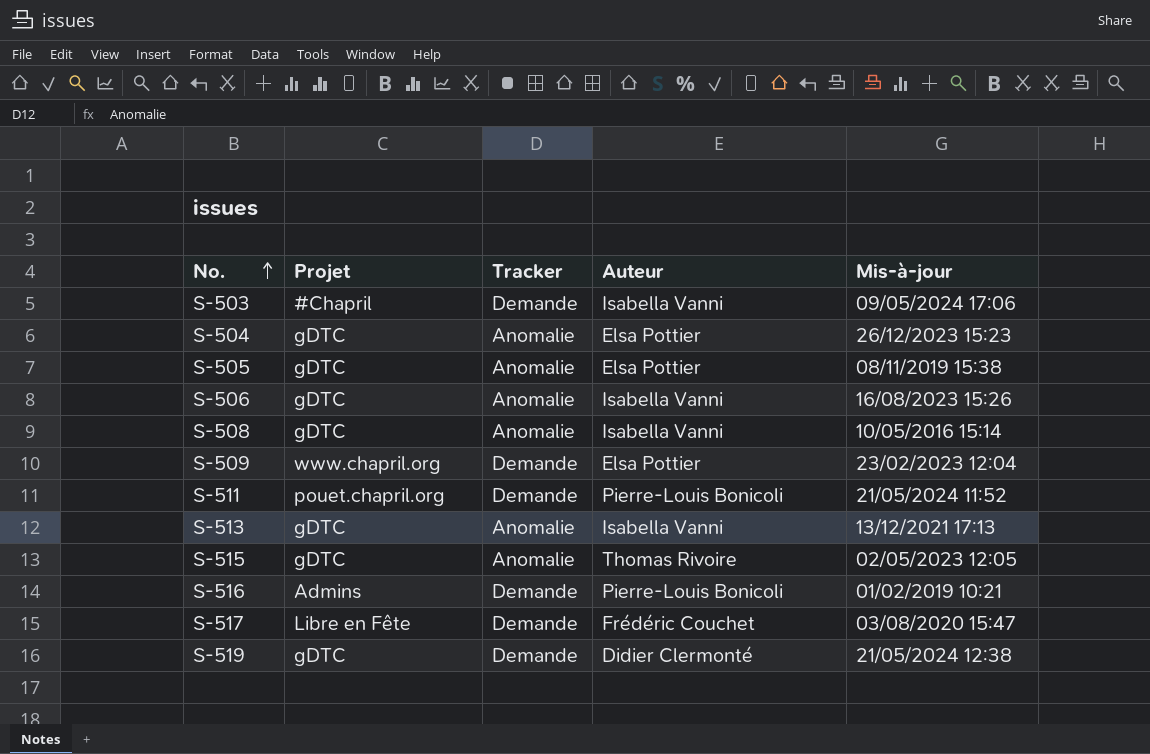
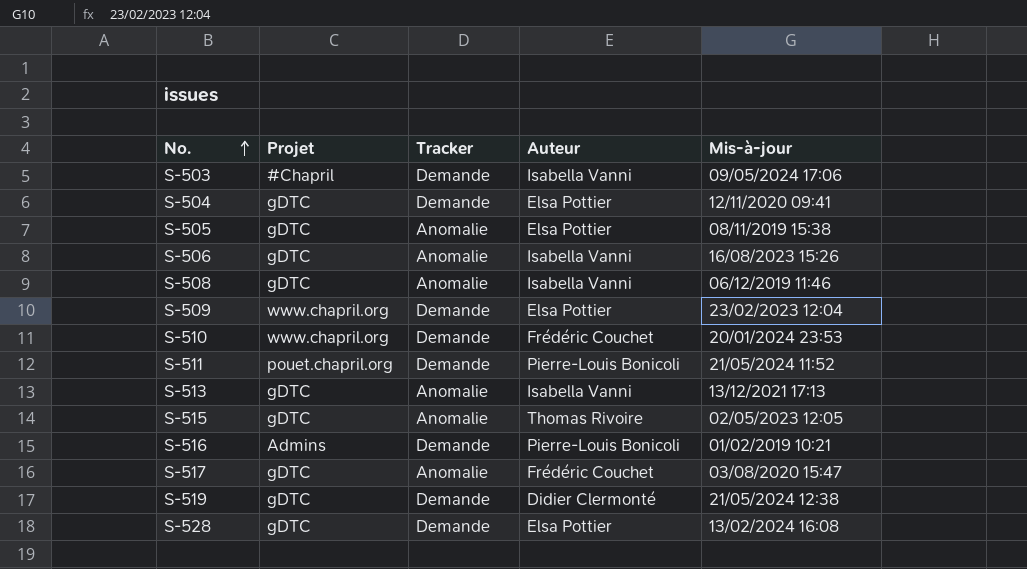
S-504 | Tracker: Anomalie -> Demande
S-504 | Mis-à-jour: 26/12/2023 15:23 -> 12/11/2020 09:41
S-508 | Mis-à-jour: 10/05/2016 15:14 -> 06/12/2019 11:46
row S-510: none -> www.chapril.org | Demande | Frédéric Couchet | 20/01/2024 23:53
S-517 | Projet: Libre en Fête -> gDTC
S-517 | Tracker: Demande -> Anomalie
row S-528: none -> gDTC | Demande | Elsa Pottier | 13/02/2024 16:08

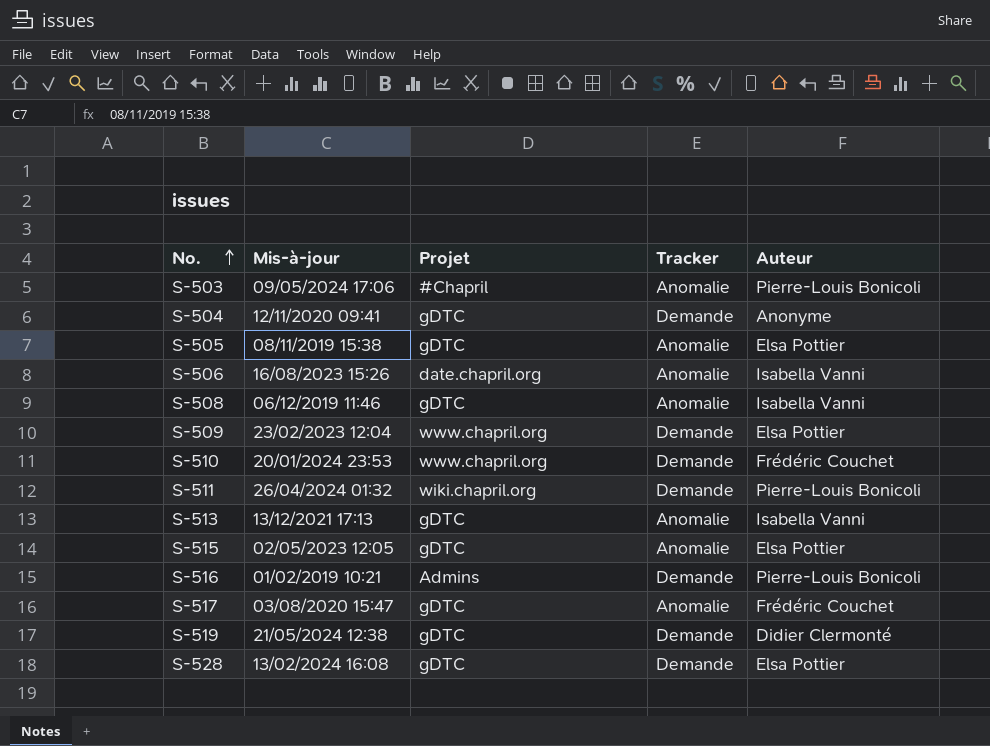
column Mis-à-jour | position: 5 -> 2
S-503 | Tracker: Demande -> Anomalie
S-503 | Auteur: Isabella Vanni -> Pierre-Louis Bonicoli
S-504 | Auteur: Elsa Pottier -> Anonyme
S-506 | Projet: gDTC -> date.chapril.org
S-511 | Mis-à-jour: 21/05/2024 11:52 -> 26/04/2024 01:32
S-511 | Projet: pouet.chapril.org -> wiki.chapril.org
S-515 | Auteur: Thomas Rivoire -> Elsa Pottier

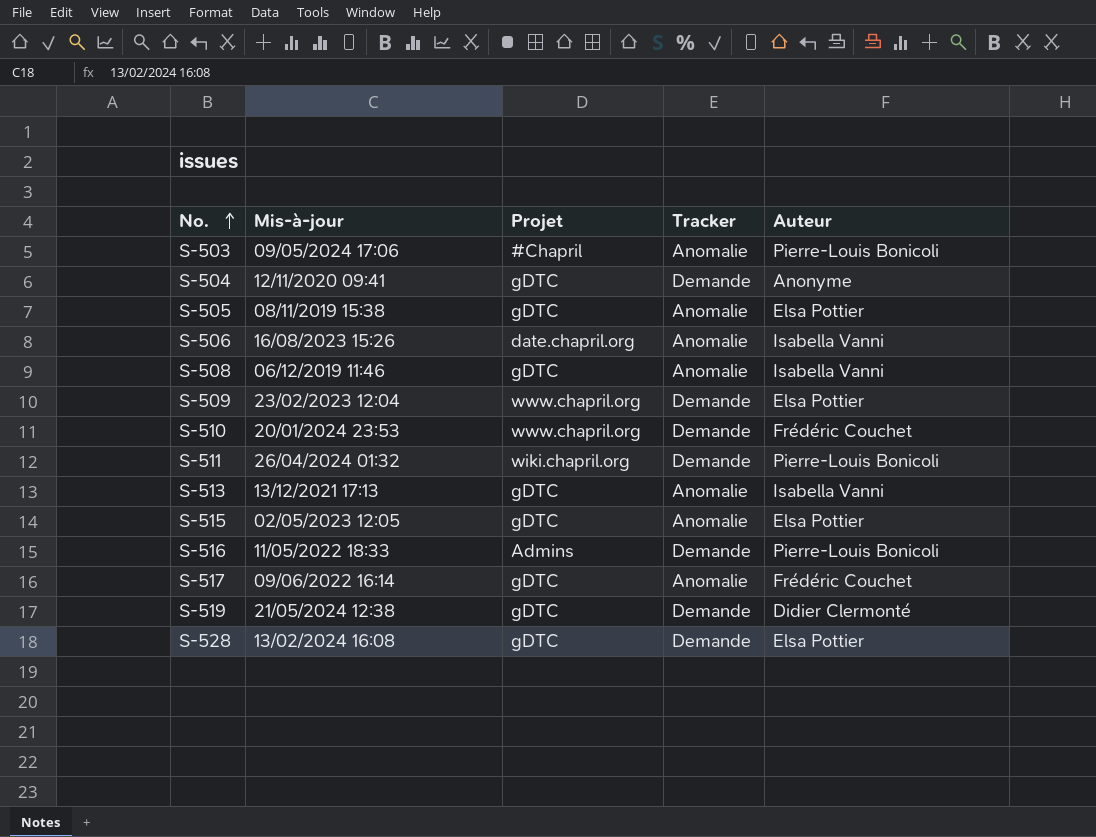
S-516 | Mis-à-jour: 01/02/2019 10:21 -> 11/05/2022 18:33
S-517 | Mis-à-jour: 03/08/2020 15:47 -> 09/06/2022 16:14

